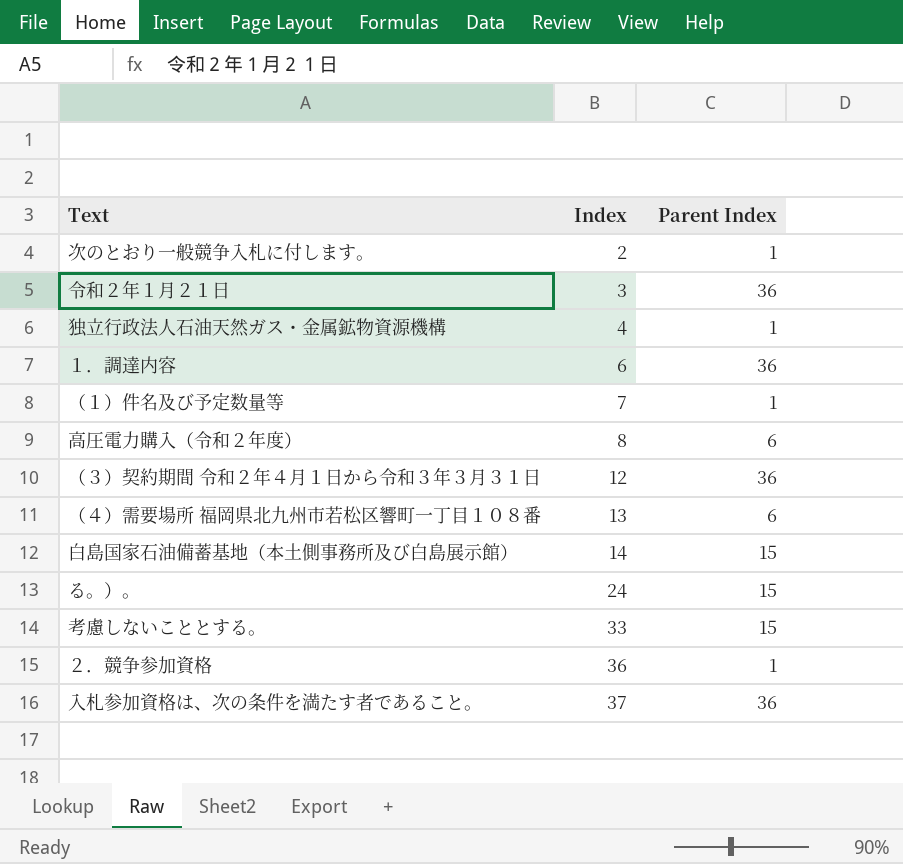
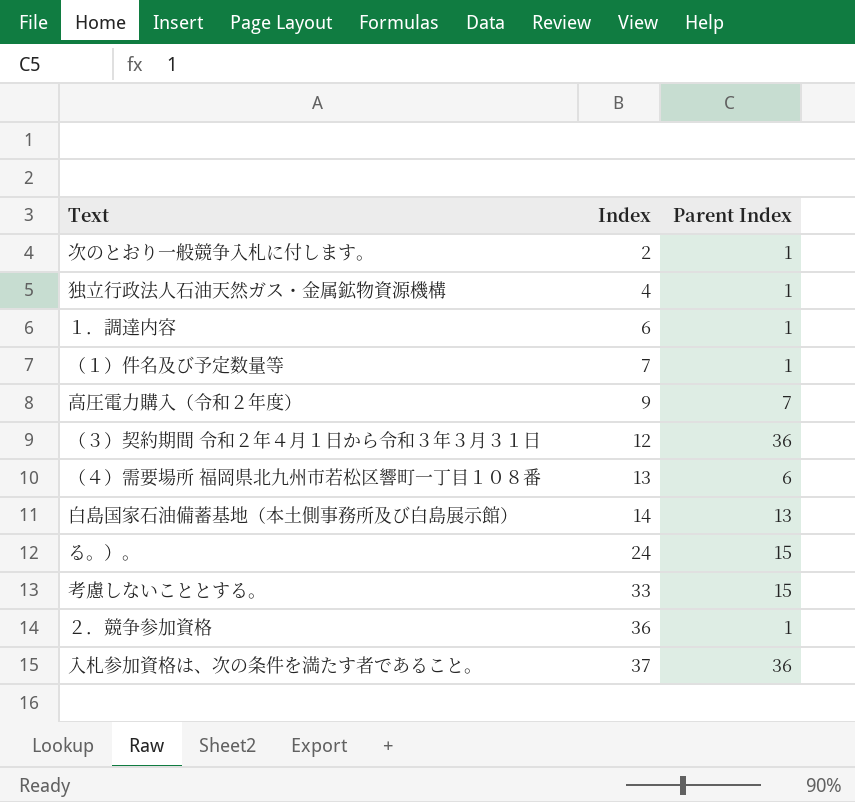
row 令和２年１月２１日: 3 | 36 -> none
１．調達内容 | Parent Index: 36 -> 1
高圧電力購入（令和２年度） | Index: 8 -> 9
高圧電力購入（令和２年度） | Parent Index: 6 -> 7
白島国家石油備蓄基地（本土側事務所及び白島展示館） | Parent Index: 15 -> 13

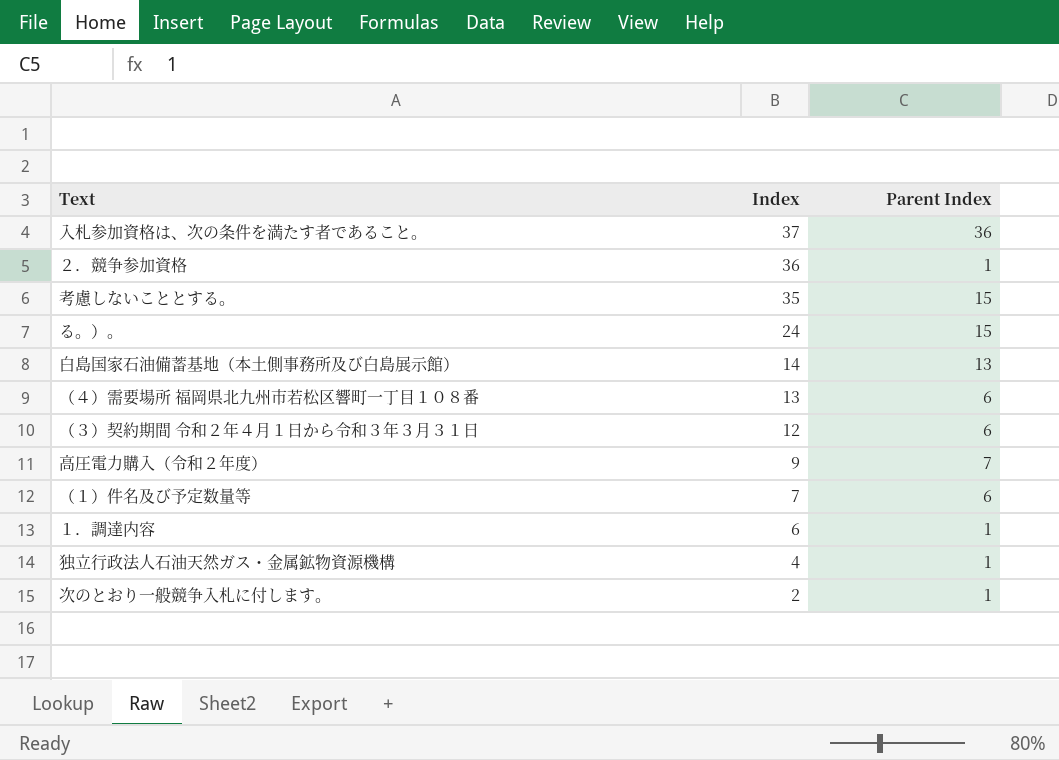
row order: Index ascending -> Index descending
考慮しないこととする。 | Index: 33 -> 35
（３）契約期間 令和２年４月１日から令和３年３月３１日 | Parent Index: 36 -> 6
（１）件名及び予定数量等 | Parent Index: 1 -> 6

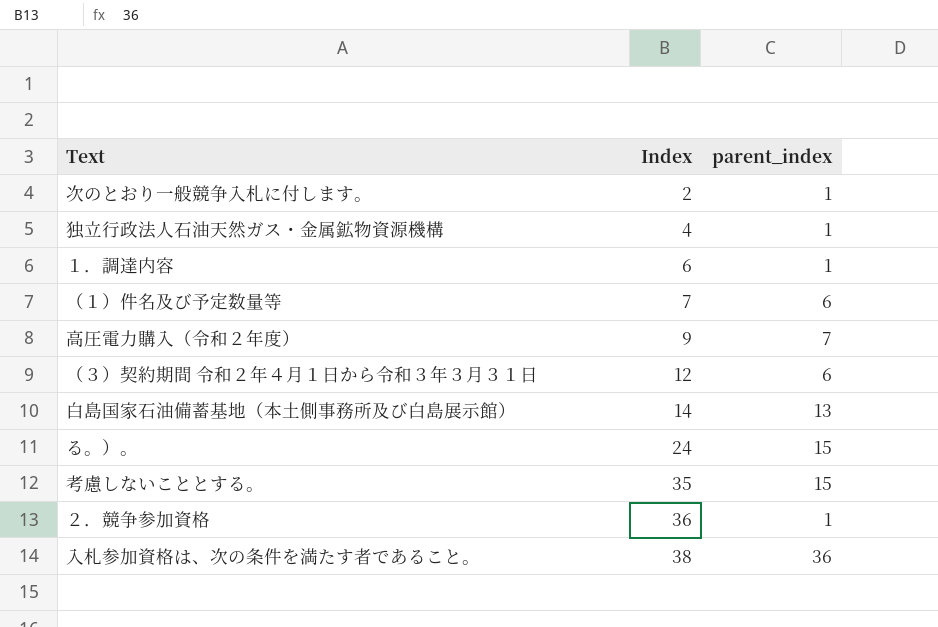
row order: Index descending -> Index ascending
column name: Parent Index -> parent_index
row （４）需要場所 福岡県北九州市若松区響町一丁目１０８番: 13 | 6 -> none
入札参加資格は、次の条件を満たす者であること。 | Index: 37 -> 38

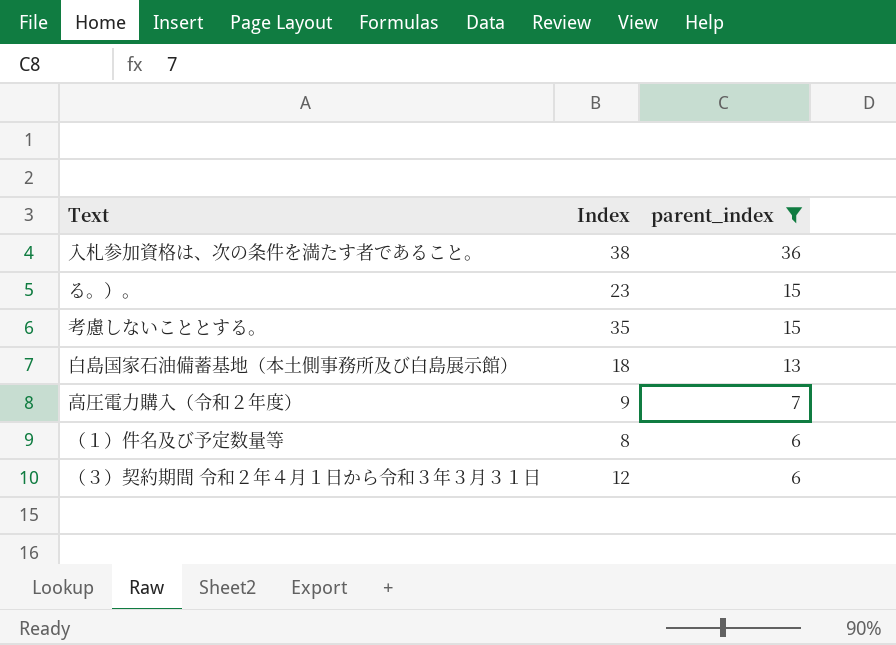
filter: none -> parent_index != 1
row order: Index ascending -> parent_index descending
る。）。 | Index: 24 -> 23
白島国家石油備蓄基地（本土側事務所及び白島展示館） | Index: 14 -> 18
（１）件名及び予定数量等 | Index: 7 -> 8

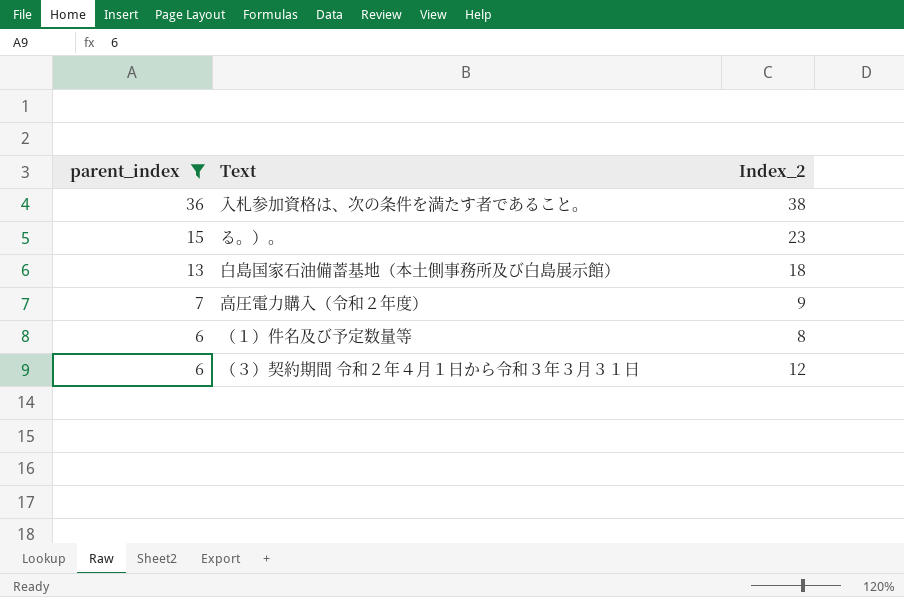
column parent_index | position: 3 -> 1
column name: Index -> Index_2
row 考慮しないこととする。: 35 | 15 -> none

